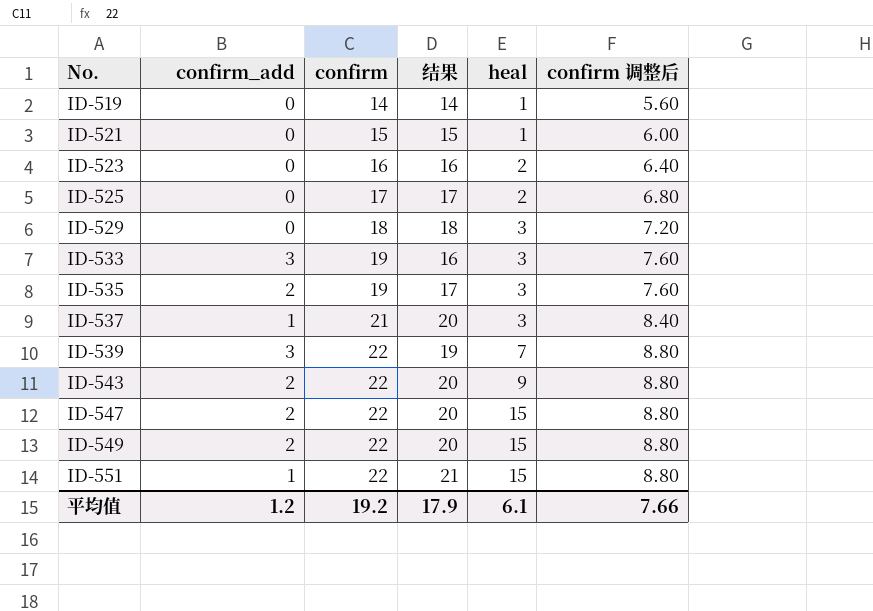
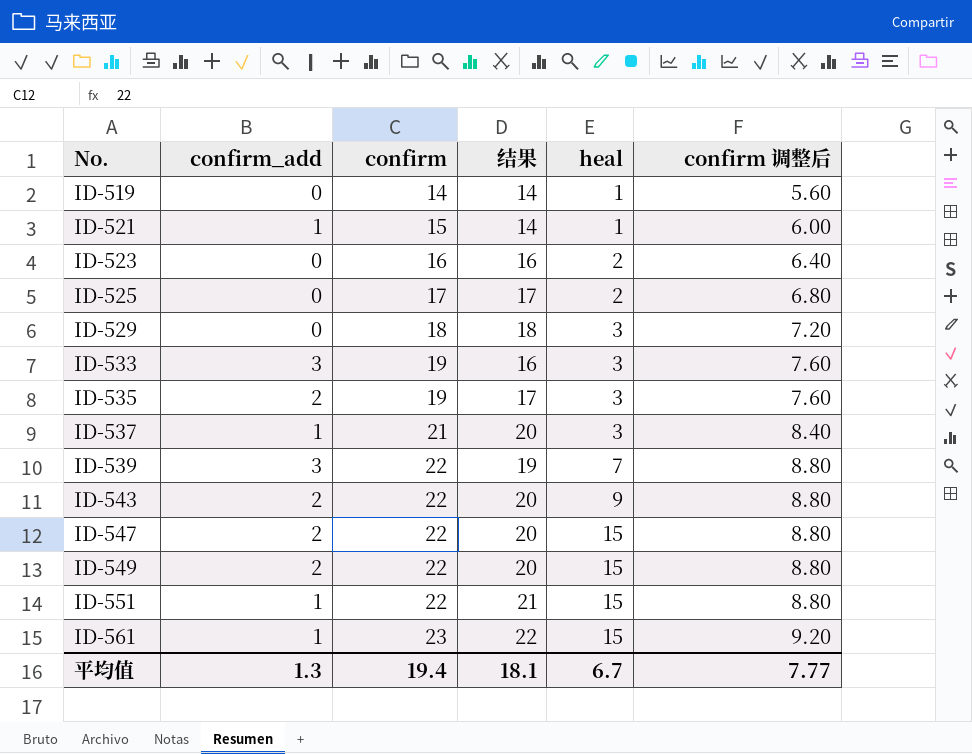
ID-521 | confirm_add: 0 -> 1
ID-521 | 结果: 15 -> 14
row ID-561: none -> 1 | 23 | 22 | 15 | 9.20
平均值 | confirm_add: 1.2 -> 1.3
平均值 | confirm: 19.2 -> 19.4
平均值 | 结果: 17.9 -> 18.1
平均值 | heal: 6.1 -> 6.7
平均值 | confirm 调整后: 7.66 -> 7.77

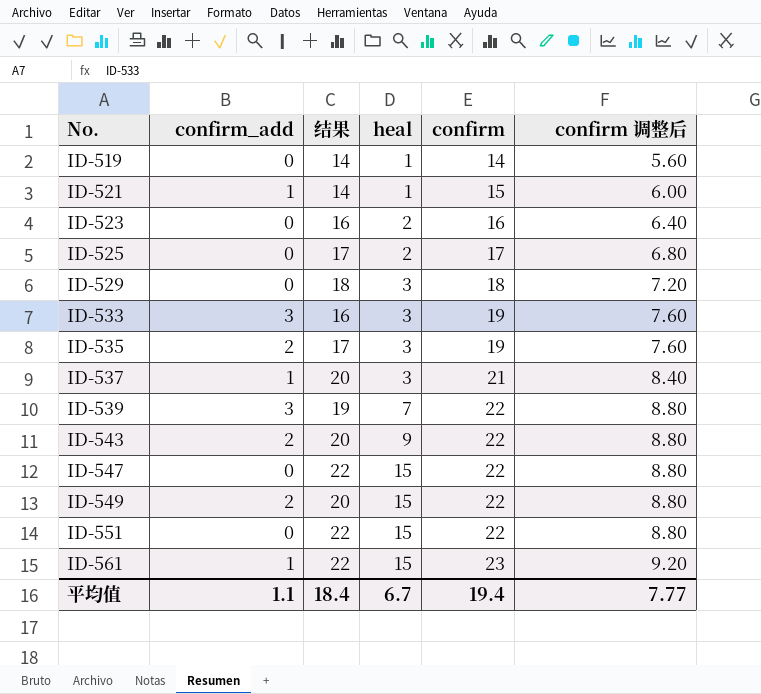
column confirm | position: 3 -> 5
ID-547 | confirm_add: 2 -> 0
ID-547 | 结果: 20 -> 22
ID-551 | confirm_add: 1 -> 0
ID-551 | 结果: 21 -> 22
平均值 | confirm_add: 1.3 -> 1.1
平均值 | 结果: 18.1 -> 18.4

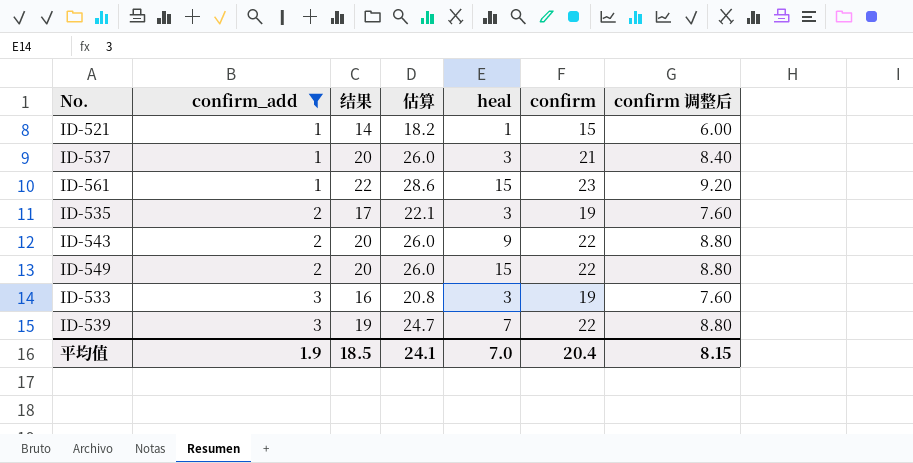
filter: none -> confirm_add != 0
row order: No. ascending -> confirm_add ascending
column 估算 | formula: none -> [结果] * 1.3
平均值 | confirm_add: 1.1 -> 1.9
平均值 | 结果: 18.4 -> 18.5
平均值 | heal: 6.7 -> 7.0
平均值 | confirm: 19.4 -> 20.4
平均值 | confirm 调整后: 7.77 -> 8.15

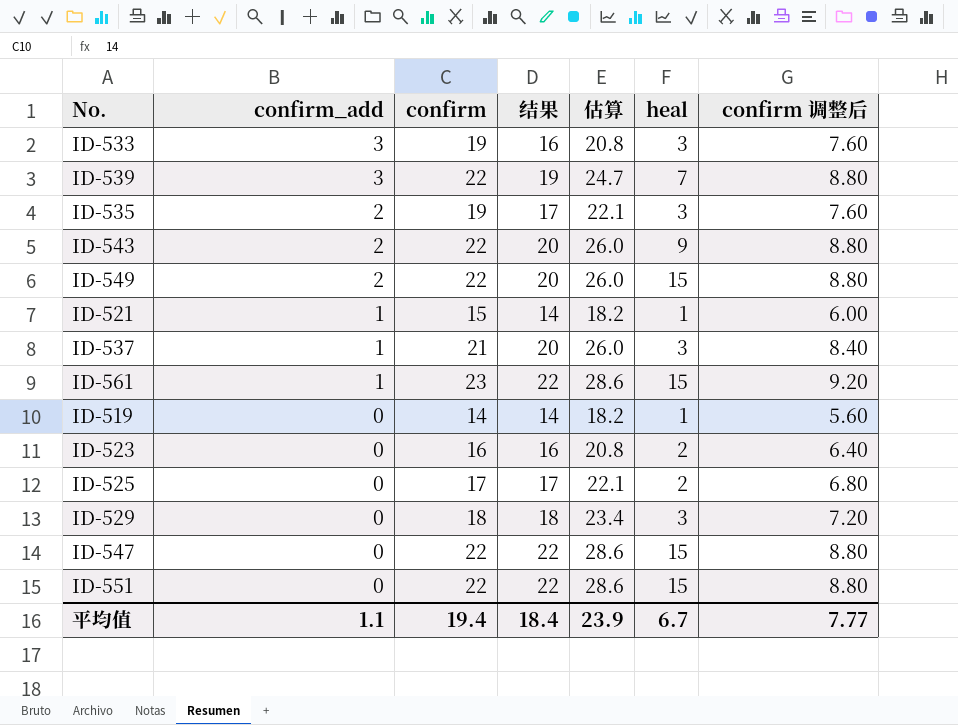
filter: confirm_add != 0 -> none
row order: confirm_add ascending -> confirm_add descending
column confirm | position: 6 -> 3
平均值 | confirm_add: 1.9 -> 1.1
平均值 | confirm: 20.4 -> 19.4
平均值 | 结果: 18.5 -> 18.4
平均值 | 估算: 24.1 -> 23.9
平均值 | heal: 7.0 -> 6.7
平均值 | confirm 调整后: 8.15 -> 7.77

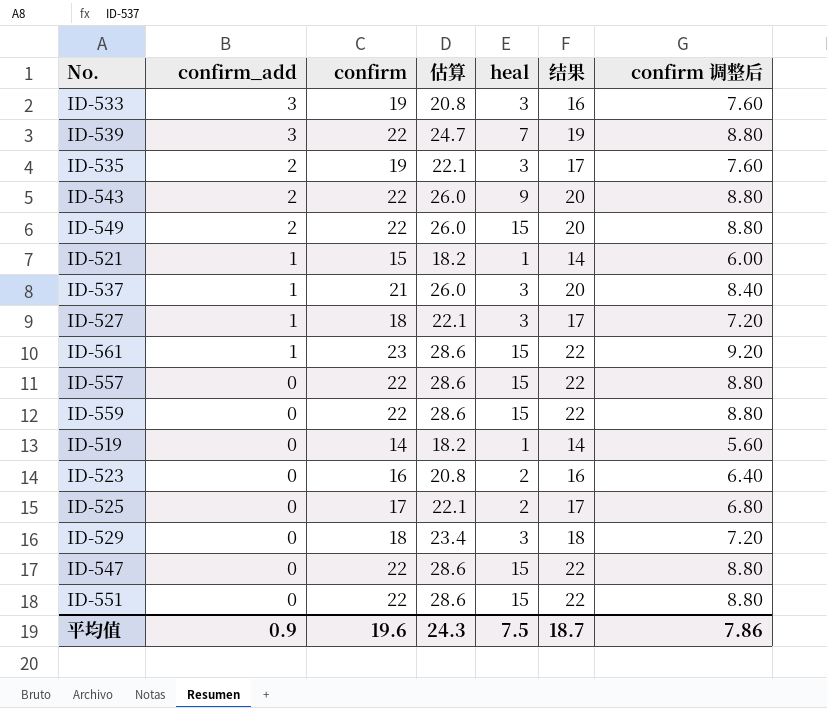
column 结果 | position: 4 -> 6
row ID-527: none -> 1 | 18 | 22.1 | 3 | 17 | 7.20
row ID-557: none -> 0 | 22 | 28.6 | 15 | 22 | 8.80
row ID-559: none -> 0 | 22 | 28.6 | 15 | 22 | 8.80
平均值 | confirm_add: 1.1 -> 0.9
平均值 | confirm: 19.4 -> 19.6
平均值 | 估算: 23.9 -> 24.3
平均值 | heal: 6.7 -> 7.5
平均值 | 结果: 18.4 -> 18.7
平均值 | confirm 调整后: 7.77 -> 7.86

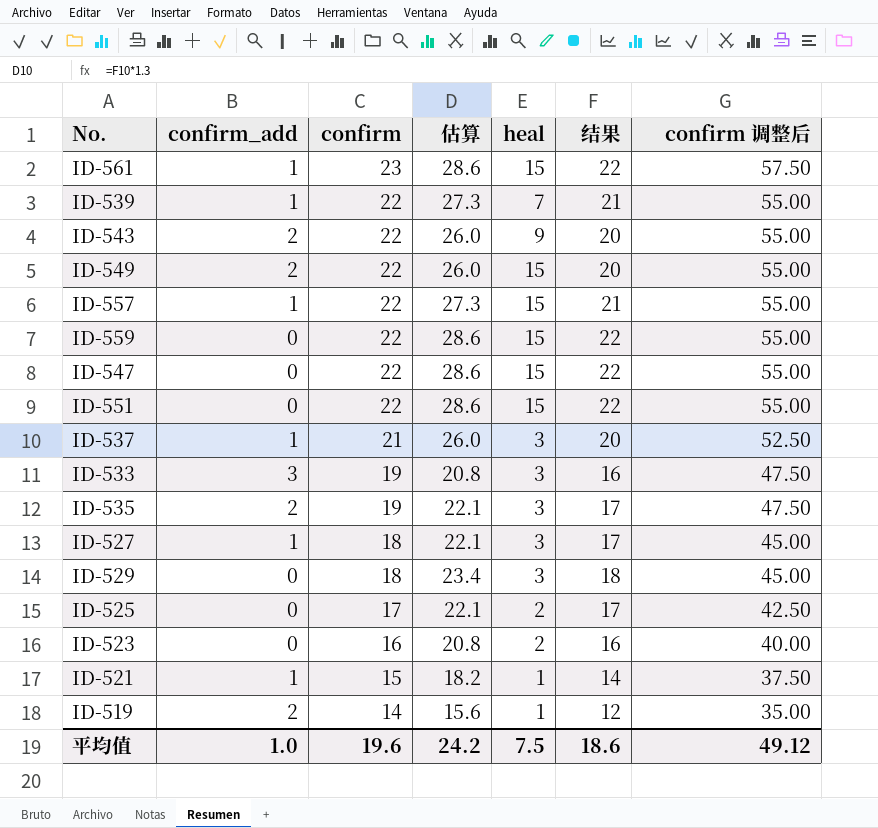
row order: confirm_add descending -> confirm descending
column confirm 调整后 | formula: [confirm] * 0.4 -> [confirm] * 2.5
ID-539 | confirm_add: 3 -> 1
ID-539 | 估算: 24.7 -> 27.3
ID-539 | 结果: 19 -> 21
ID-557 | confirm_add: 0 -> 1
ID-557 | 估算: 28.6 -> 27.3
ID-557 | 结果: 22 -> 21
ID-519 | confirm_add: 0 -> 2
ID-519 | 估算: 18.2 -> 15.6
ID-519 | 结果: 14 -> 12
平均值 | confirm_add: 0.9 -> 1.0
平均值 | 估算: 24.3 -> 24.2
平均值 | 结果: 18.7 -> 18.6
平均值 | confirm 调整后: 7.86 -> 49.12

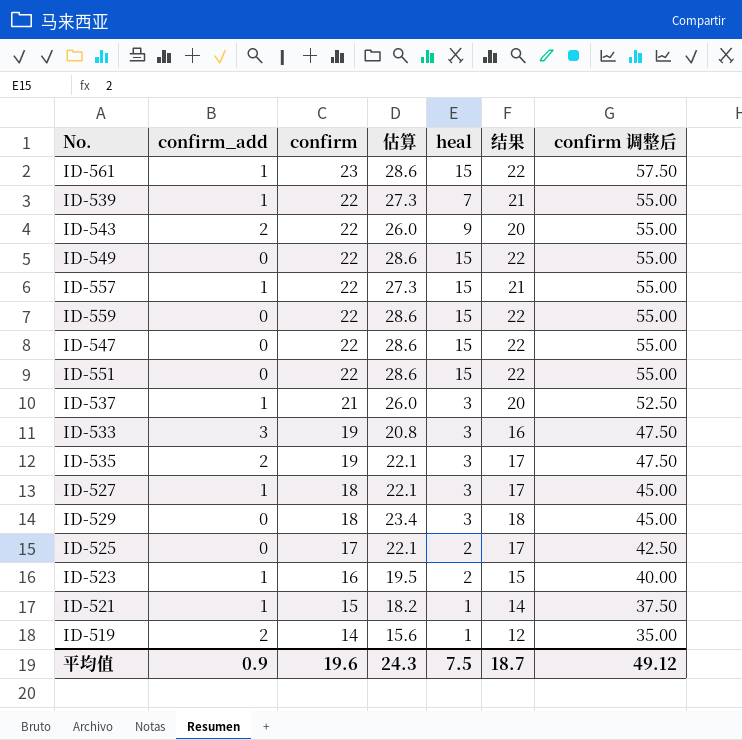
ID-549 | confirm_add: 2 -> 0
ID-549 | 估算: 26.0 -> 28.6
ID-549 | 结果: 20 -> 22
ID-523 | confirm_add: 0 -> 1
ID-523 | 估算: 20.8 -> 19.5
ID-523 | 结果: 16 -> 15
平均值 | confirm_add: 1.0 -> 0.9
平均值 | 估算: 24.2 -> 24.3
平均值 | 结果: 18.6 -> 18.7

